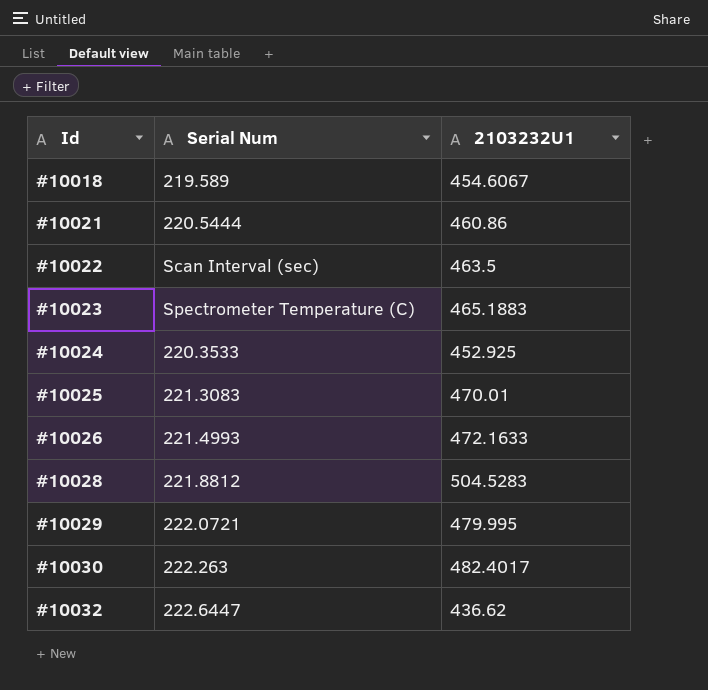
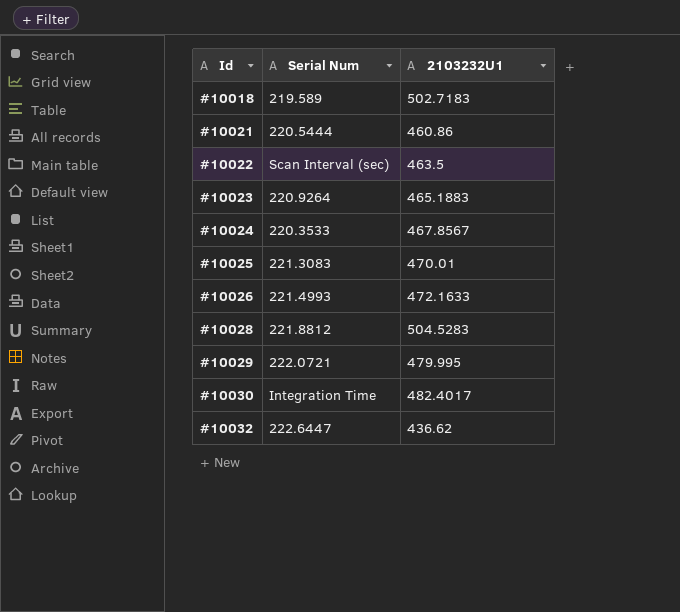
#10018 | 2103232U1: 454.6067 -> 502.7183
#10023 | Serial Num: Spectrometer Temperature (C) -> 220.9264
#10024 | 2103232U1: 452.925 -> 467.8567
#10030 | Serial Num: 222.263 -> Integration Time

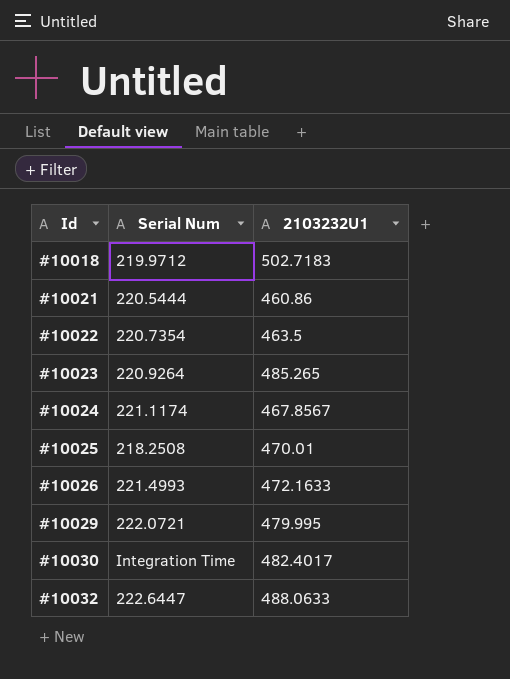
row #10028: 221.8812 | 504.5283 -> none
#10018 | Serial Num: 219.589 -> 219.9712
#10022 | Serial Num: Scan Interval (sec) -> 220.7354
#10023 | 2103232U1: 465.1883 -> 485.265
#10024 | Serial Num: 220.3533 -> 221.1174
#10025 | Serial Num: 221.3083 -> 218.2508
#10032 | 2103232U1: 436.62 -> 488.0633

